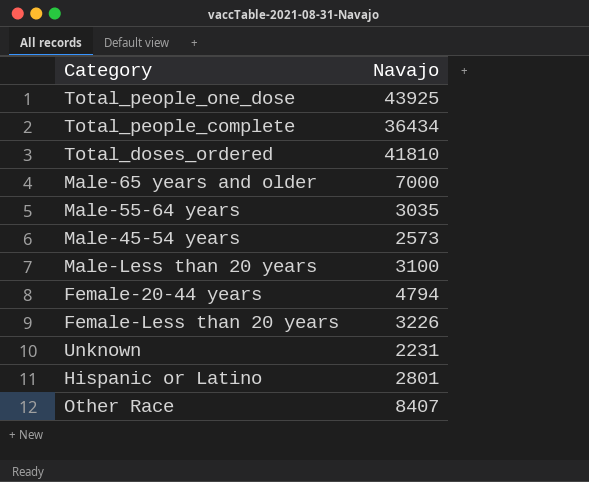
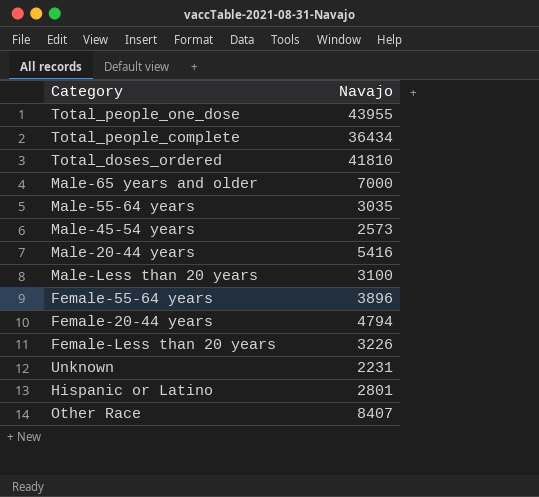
Total_people_one_dose | Navajo: 43925 -> 43955
row Male-20-44 years: none -> 5416
row Female-55-64 years: none -> 3896

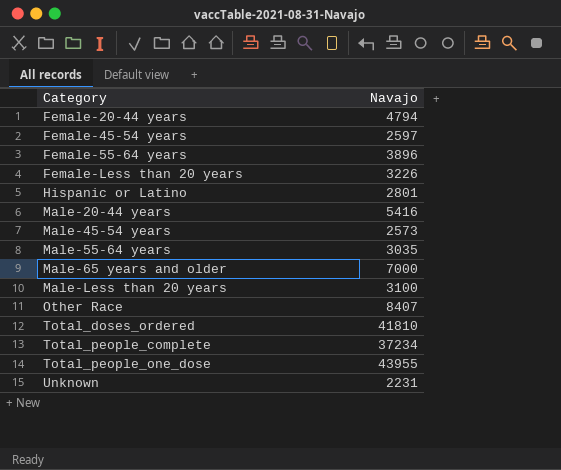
row order: none -> Category ascending
row Female-45-54 years: none -> 2597
Total_people_complete | Navajo: 36434 -> 37234

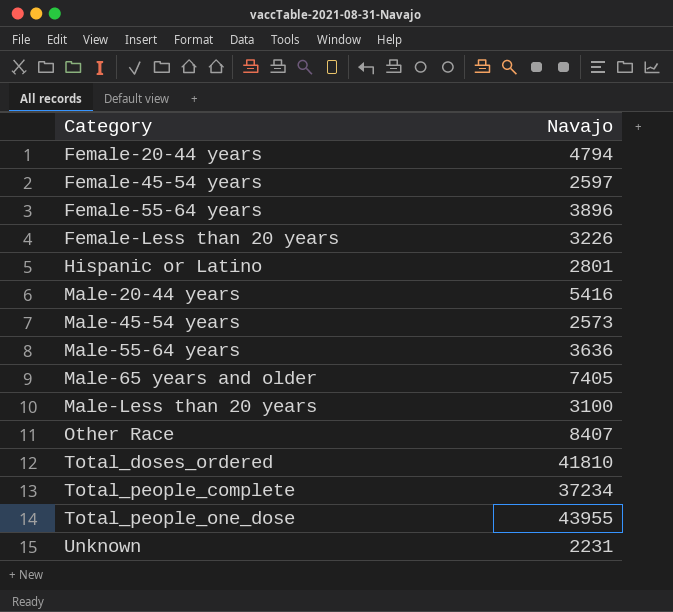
Male-55-64 years | Navajo: 3035 -> 3636
Male-65 years and older | Navajo: 7000 -> 7405

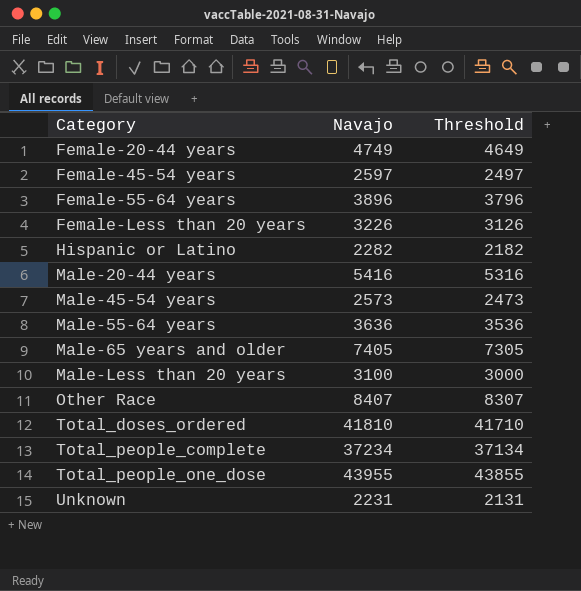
column Threshold | formula: none -> [Navajo] - 100
Female-20-44 years | Navajo: 4794 -> 4749
Hispanic or Latino | Navajo: 2801 -> 2282

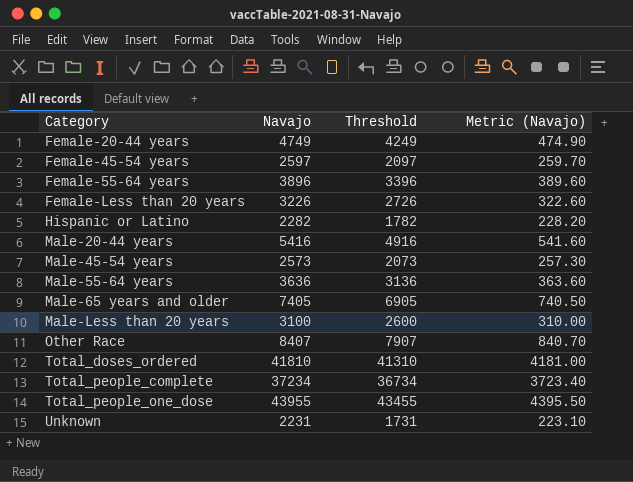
column Threshold | formula: [Navajo] - 100 -> [Navajo] - 500
column Metric (Navajo) | formula: none -> [Navajo] * 0.1

